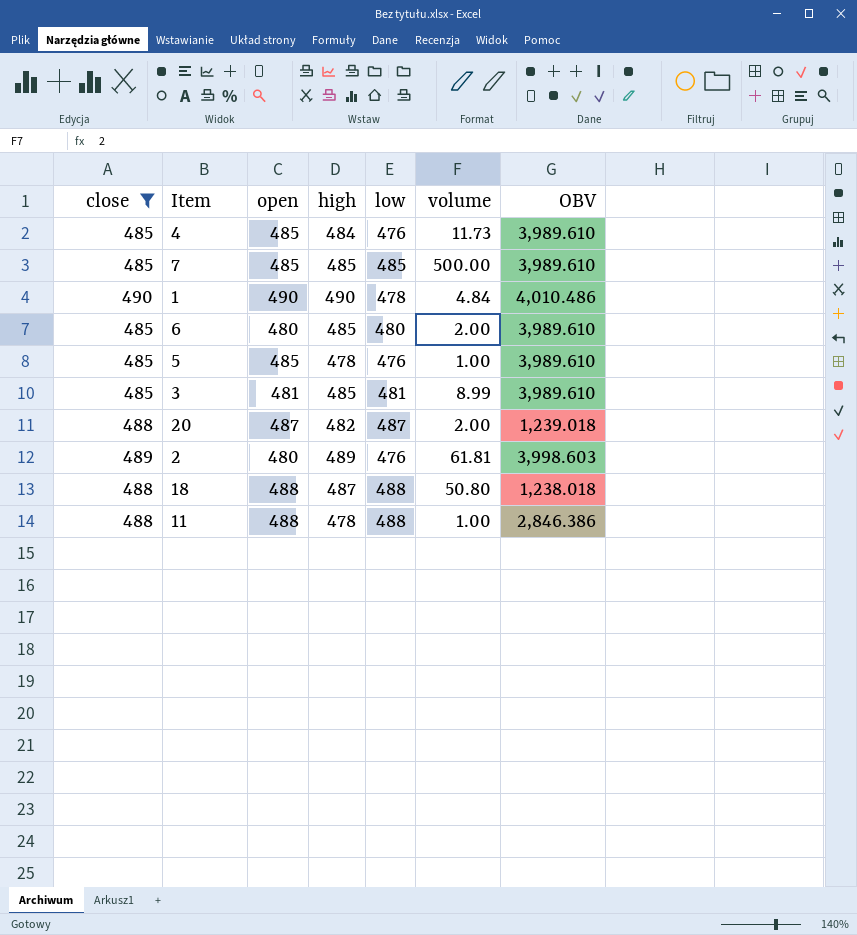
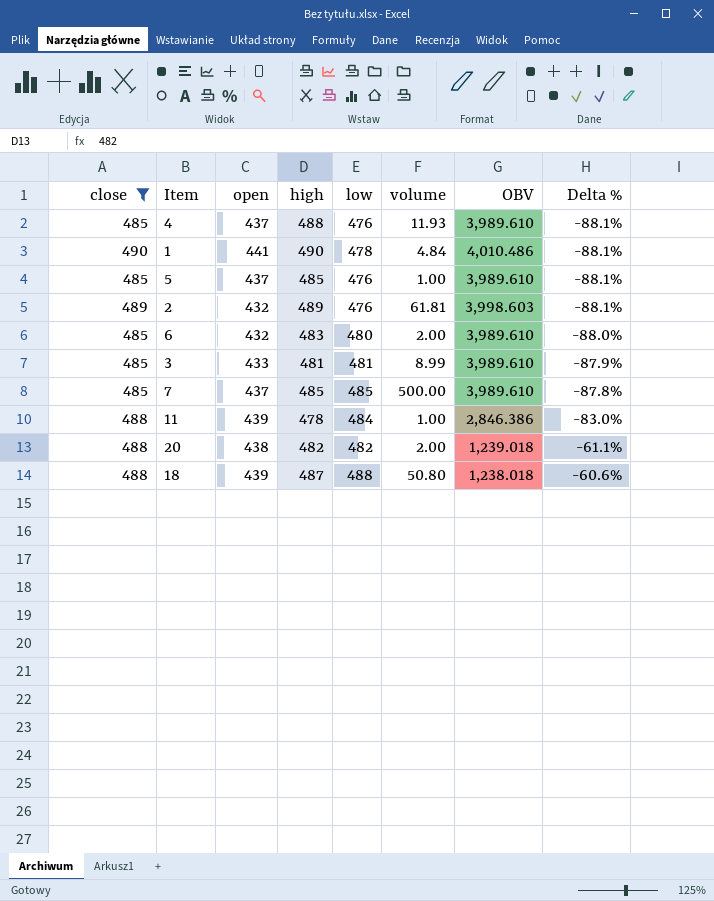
row order: none -> Delta % ascending
column Delta % | formula: none -> ([low] - [OBV]) / [OBV]
4 | open: 485 -> 437
4 | high: 484 -> 488
4 | volume: 11.73 -> 11.93
1 | open: 490 -> 441
5 | open: 485 -> 437
5 | high: 478 -> 485
2 | open: 480 -> 432
6 | open: 480 -> 432
6 | high: 485 -> 483
3 | open: 481 -> 433
3 | high: 485 -> 481
7 | open: 485 -> 437
11 | open: 488 -> 439
11 | low: 488 -> 484
20 | open: 487 -> 438
20 | low: 487 -> 482
18 | open: 488 -> 439

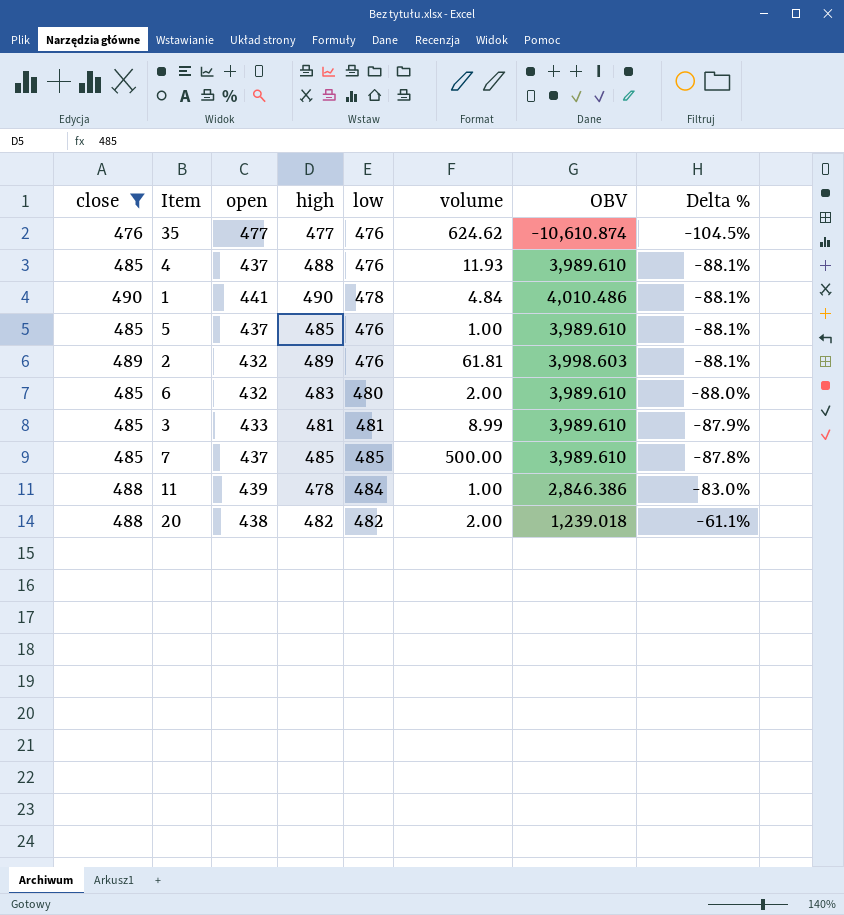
row 18: 488 | 439 | 487 | 488 | 50.80 | 1,238.018 | -60.6% -> none
row 35: none -> 476 | 477 | 477 | 476 | 624.62 | -10,610.874 | -104.5%

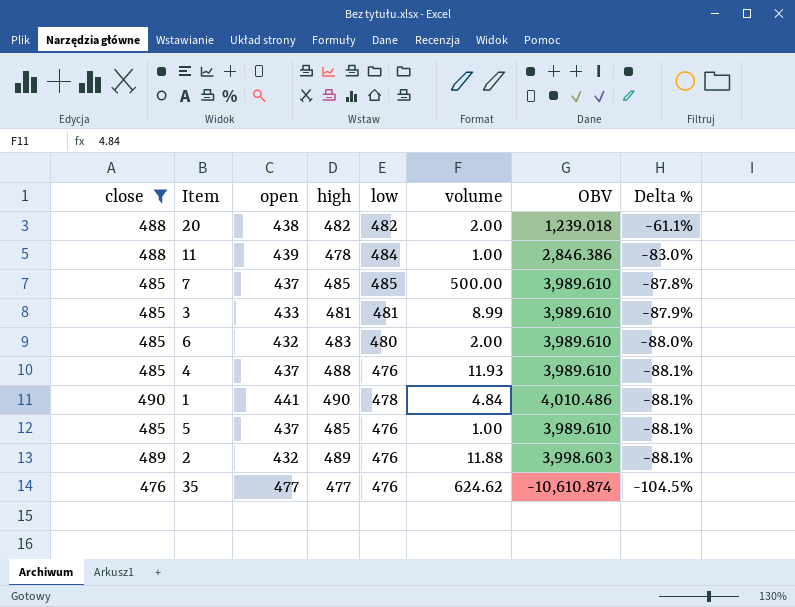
row order: Delta % ascending -> Delta % descending
2 | volume: 61.81 -> 11.88

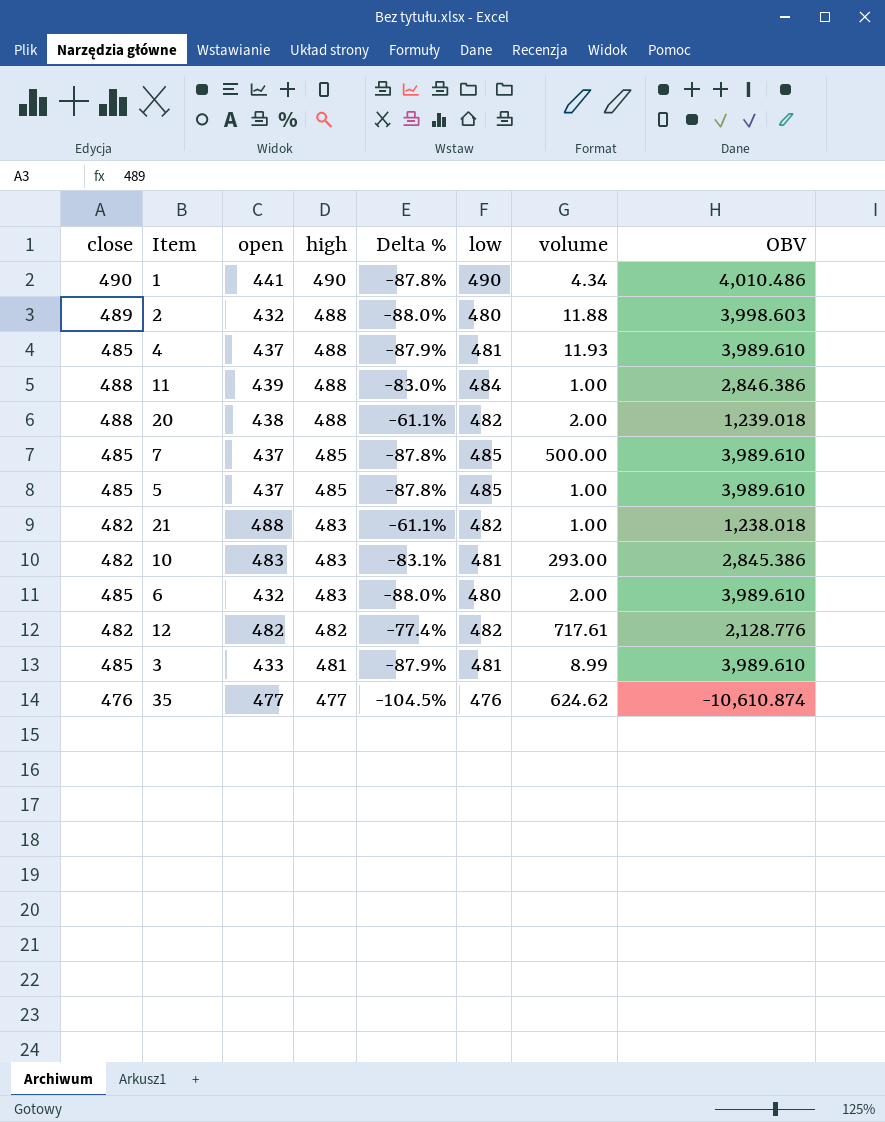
filter: close != 482 -> none
row order: Delta % descending -> high descending
column Delta % | position: 8 -> 5
1 | Delta %: -88.1% -> -87.8%
1 | low: 478 -> 490
1 | volume: 4.84 -> 4.34
2 | high: 489 -> 488
2 | Delta %: -88.1% -> -88.0%
2 | low: 476 -> 480
4 | Delta %: -88.1% -> -87.9%
4 | low: 476 -> 481
11 | high: 478 -> 488
20 | high: 482 -> 488
5 | Delta %: -88.1% -> -87.8%
5 | low: 476 -> 485

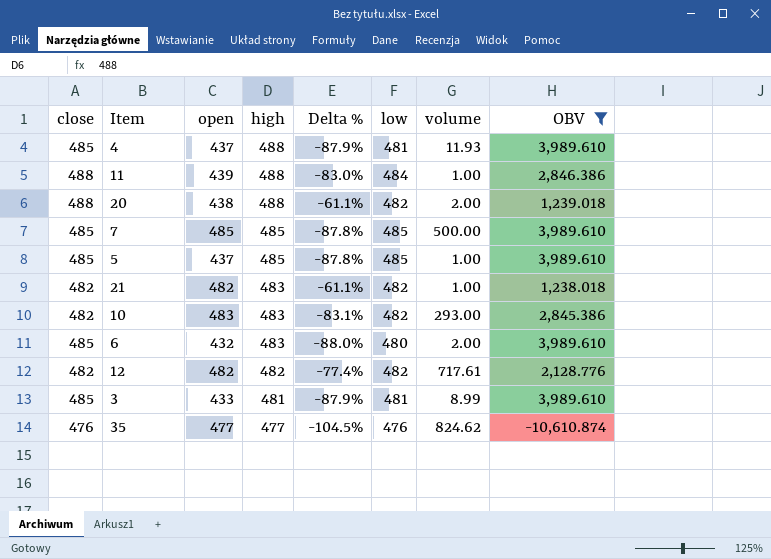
filter: none -> OBV <= 3,989.610
7 | open: 437 -> 485
21 | open: 488 -> 482
10 | low: 481 -> 482
35 | volume: 624.62 -> 824.62

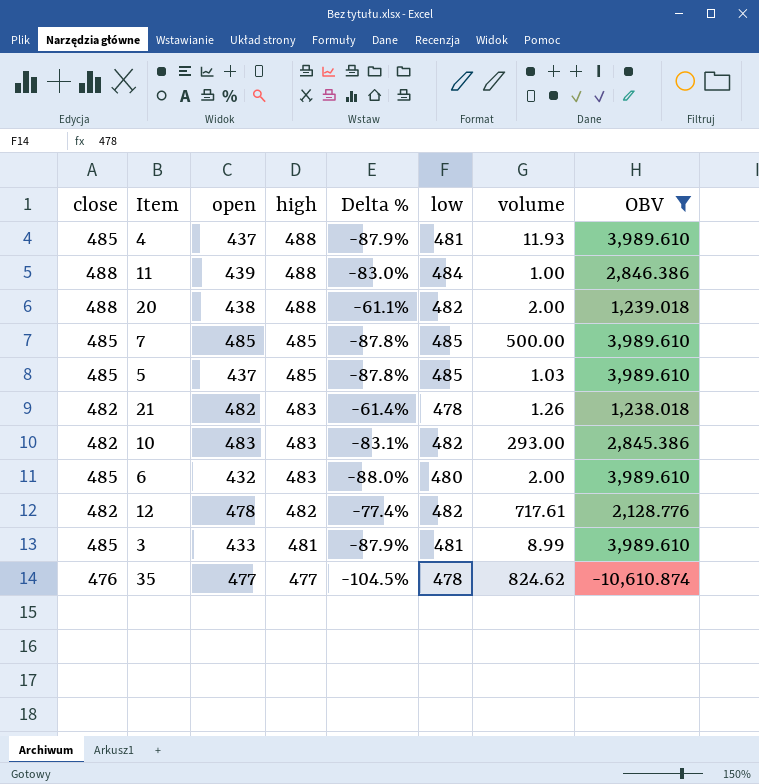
5 | volume: 1.00 -> 1.03
21 | Delta %: -61.1% -> -61.4%
21 | low: 482 -> 478
21 | volume: 1.00 -> 1.26
12 | open: 482 -> 478
35 | low: 476 -> 478

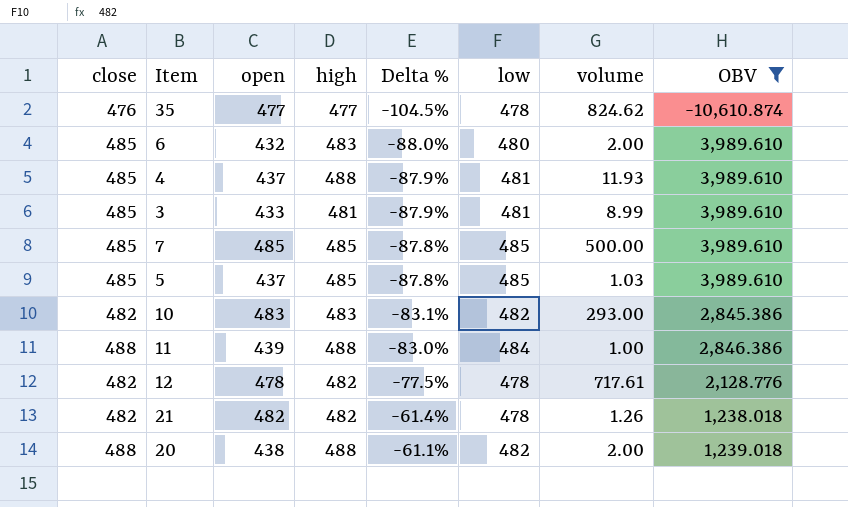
row order: high descending -> Delta % ascending
12 | Delta %: -77.4% -> -77.5%
12 | low: 482 -> 478
21 | high: 483 -> 482

